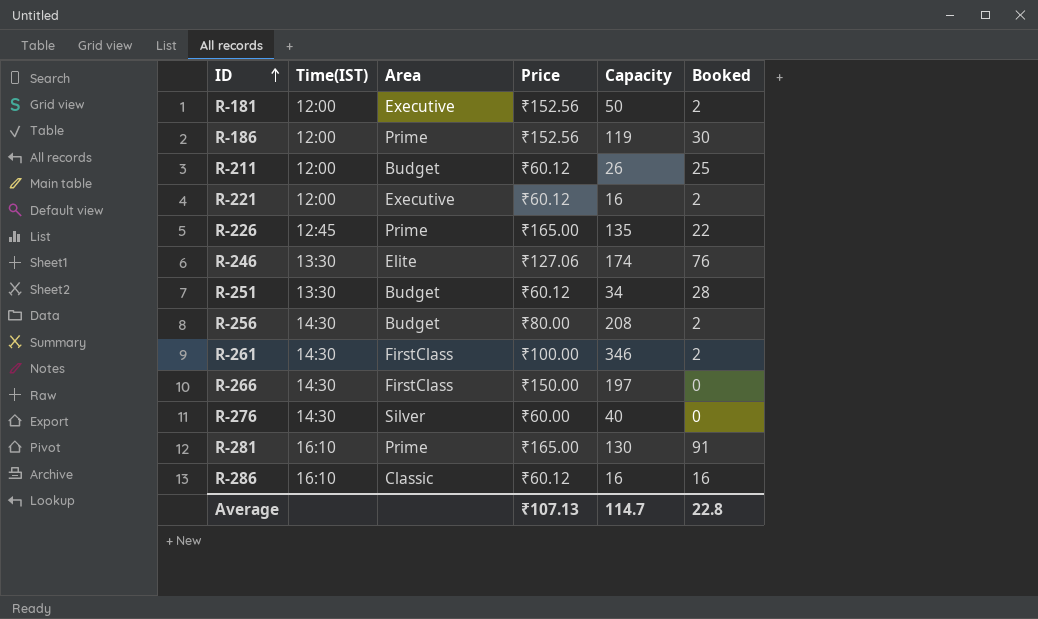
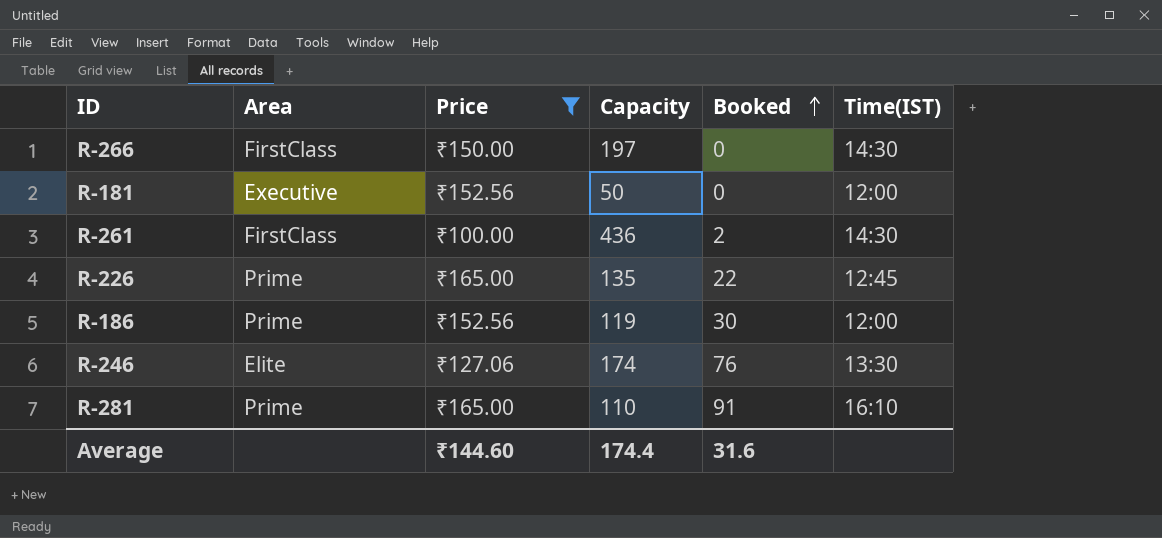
filter: none -> Price >= ₹100.00
row order: ID ascending -> Booked ascending
column Time(IST) | position: 2 -> 6
R-181 | Booked: 2 -> 0
R-261 | Capacity: 346 -> 436
R-281 | Capacity: 130 -> 110
Average | Price: ₹107.13 -> ₹144.60
Average | Capacity: 114.7 -> 174.4
Average | Booked: 22.8 -> 31.6

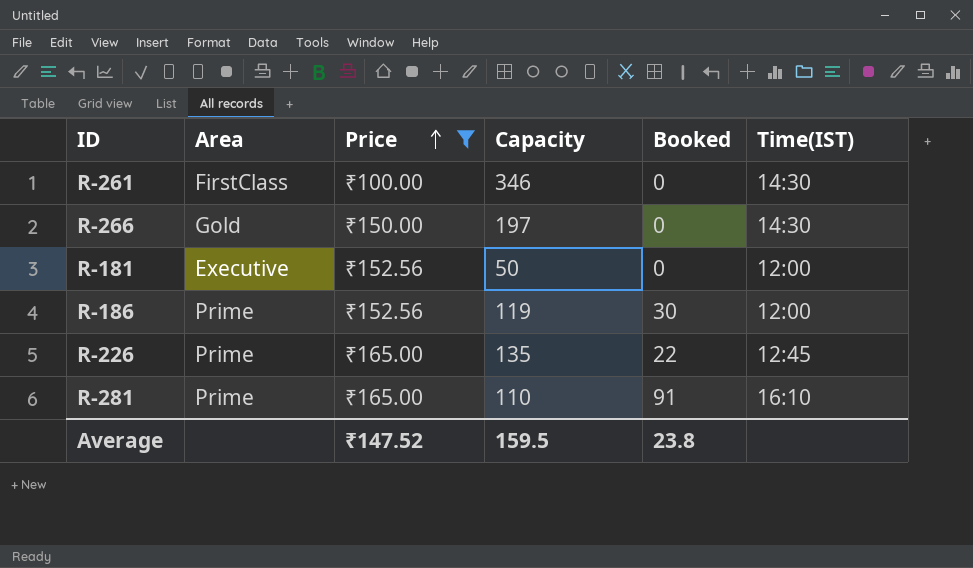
row order: Booked ascending -> Price ascending
row R-246: Elite | ₹127.06 | 174 | 76 | 13:30 -> none
R-261 | Capacity: 436 -> 346
R-261 | Booked: 2 -> 0
R-266 | Area: FirstClass -> Gold
Average | Price: ₹144.60 -> ₹147.52
Average | Capacity: 174.4 -> 159.5
Average | Booked: 31.6 -> 23.8

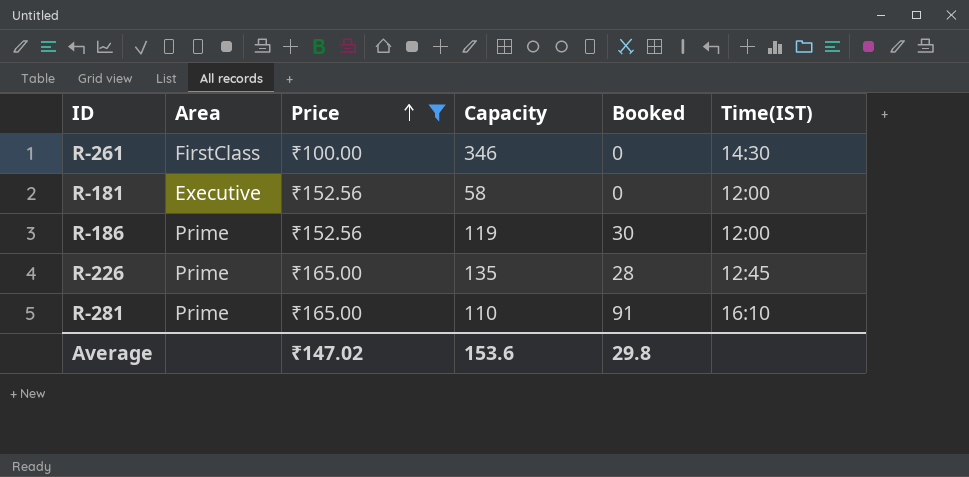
row R-266: Gold | ₹150.00 | 197 | 0 | 14:30 -> none
R-181 | Capacity: 50 -> 58
R-226 | Booked: 22 -> 28
Average | Price: ₹147.52 -> ₹147.02
Average | Capacity: 159.5 -> 153.6
Average | Booked: 23.8 -> 29.8

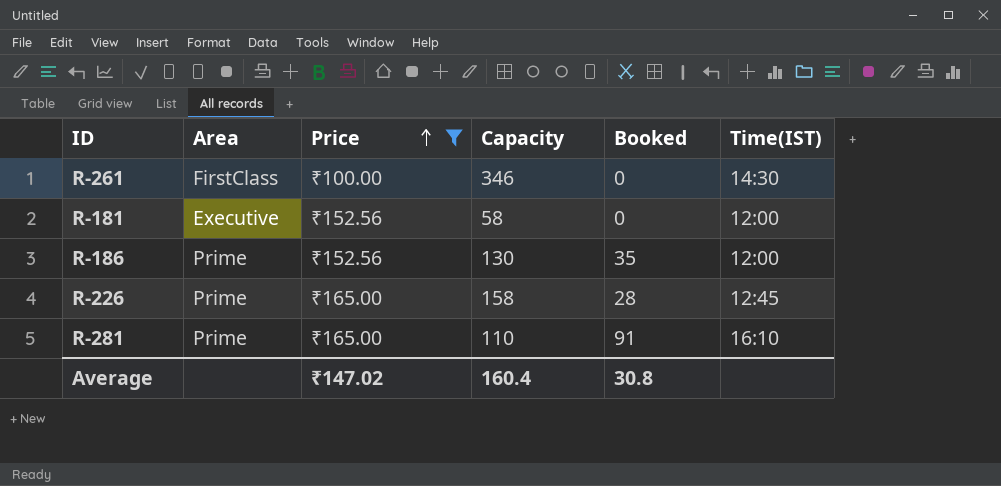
R-186 | Capacity: 119 -> 130
R-186 | Booked: 30 -> 35
R-226 | Capacity: 135 -> 158
Average | Capacity: 153.6 -> 160.4
Average | Booked: 29.8 -> 30.8

